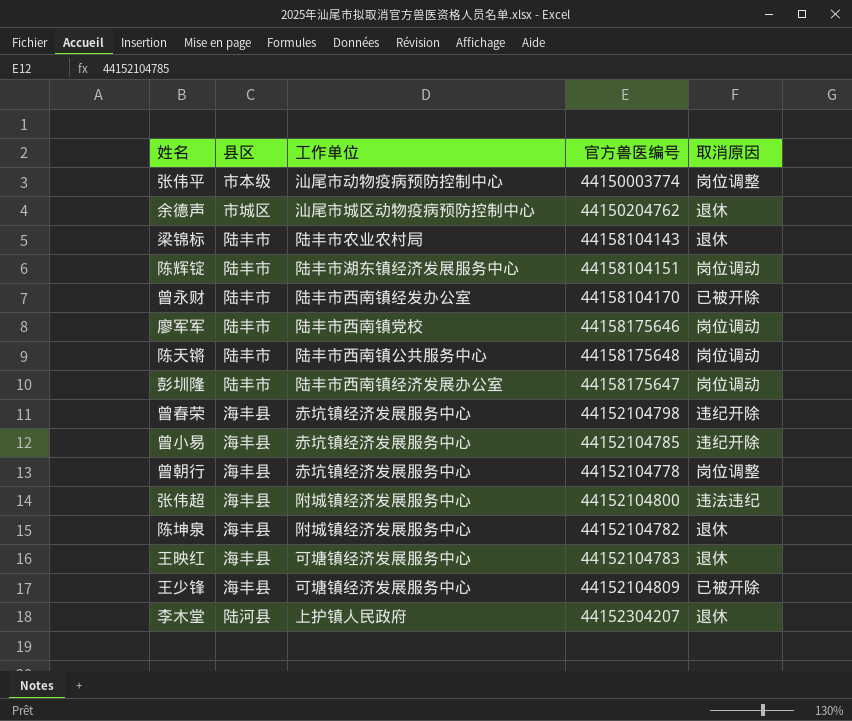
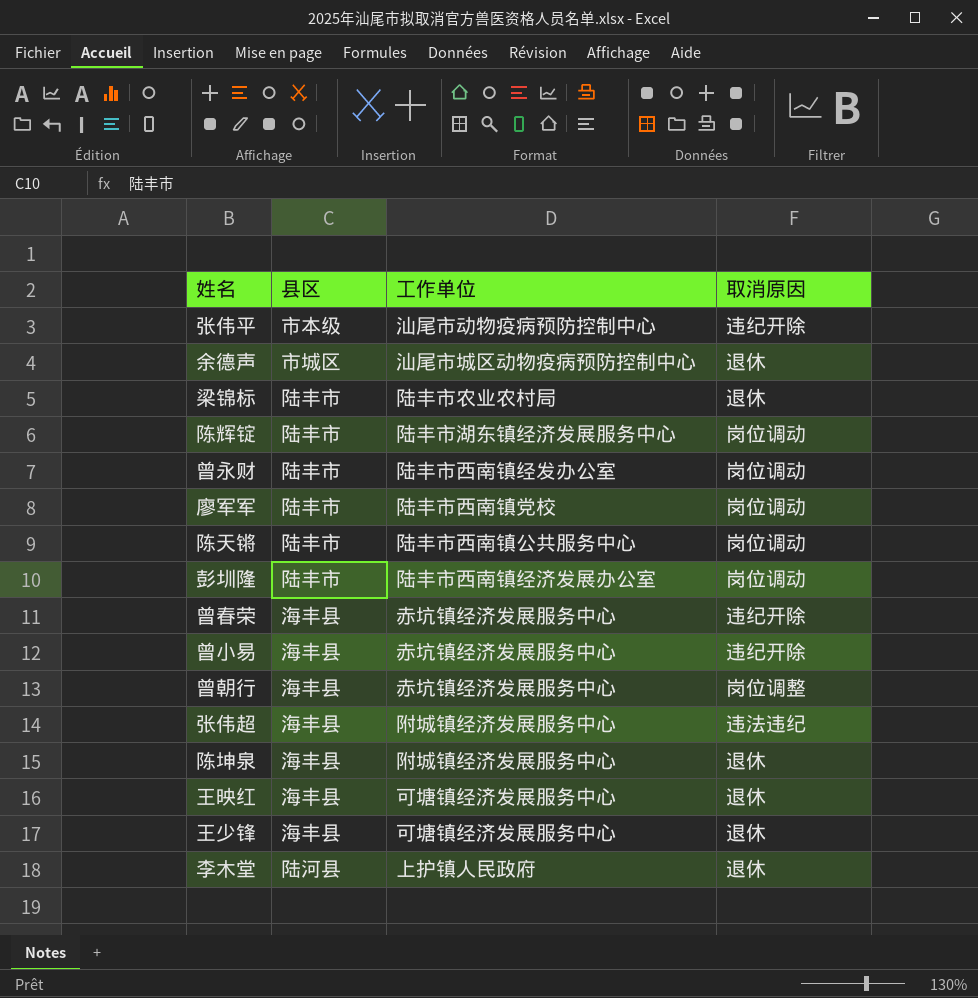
column 官方兽医编号 | position: 4 -> none
张伟平 | 取消原因: 岗位调整 -> 违纪开除
曾永财 | 取消原因: 已被开除 -> 岗位调动
王少锋 | 取消原因: 已被开除 -> 退休

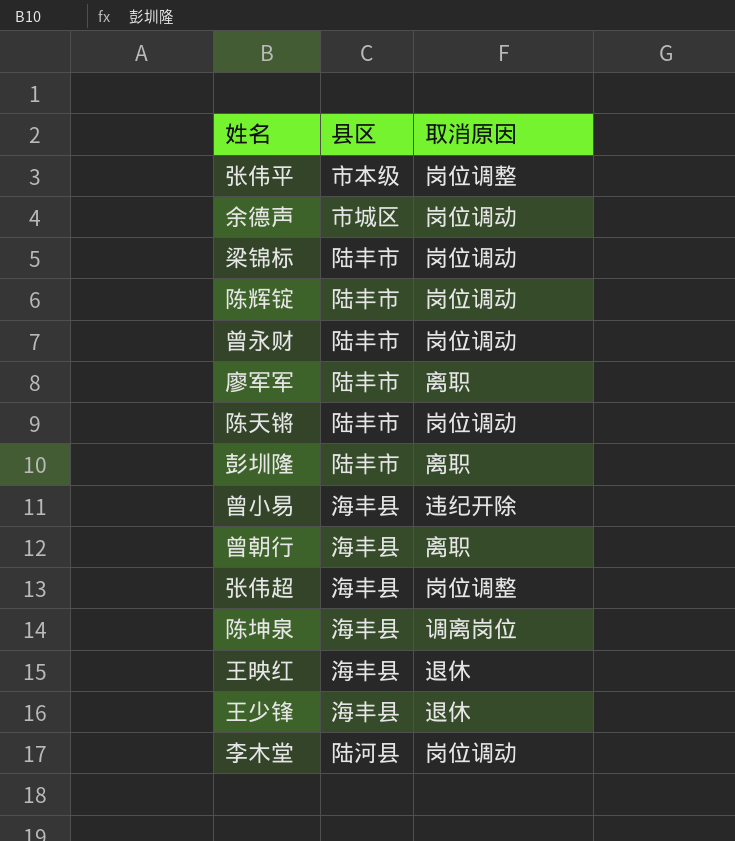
column 工作单位 | position: 3 -> none
row 曾春荣: 海丰县 | 赤坑镇经济发展服务中心 | 违纪开除 -> none
张伟平 | 取消原因: 违纪开除 -> 岗位调整
余德声 | 取消原因: 退休 -> 岗位调动
梁锦标 | 取消原因: 退休 -> 岗位调动
廖军军 | 取消原因: 岗位调动 -> 离职
彭圳隆 | 取消原因: 岗位调动 -> 离职
曾朝行 | 取消原因: 岗位调整 -> 离职
张伟超 | 取消原因: 违法违纪 -> 岗位调整
陈坤泉 | 取消原因: 退休 -> 调离岗位
李木堂 | 取消原因: 退休 -> 岗位调动

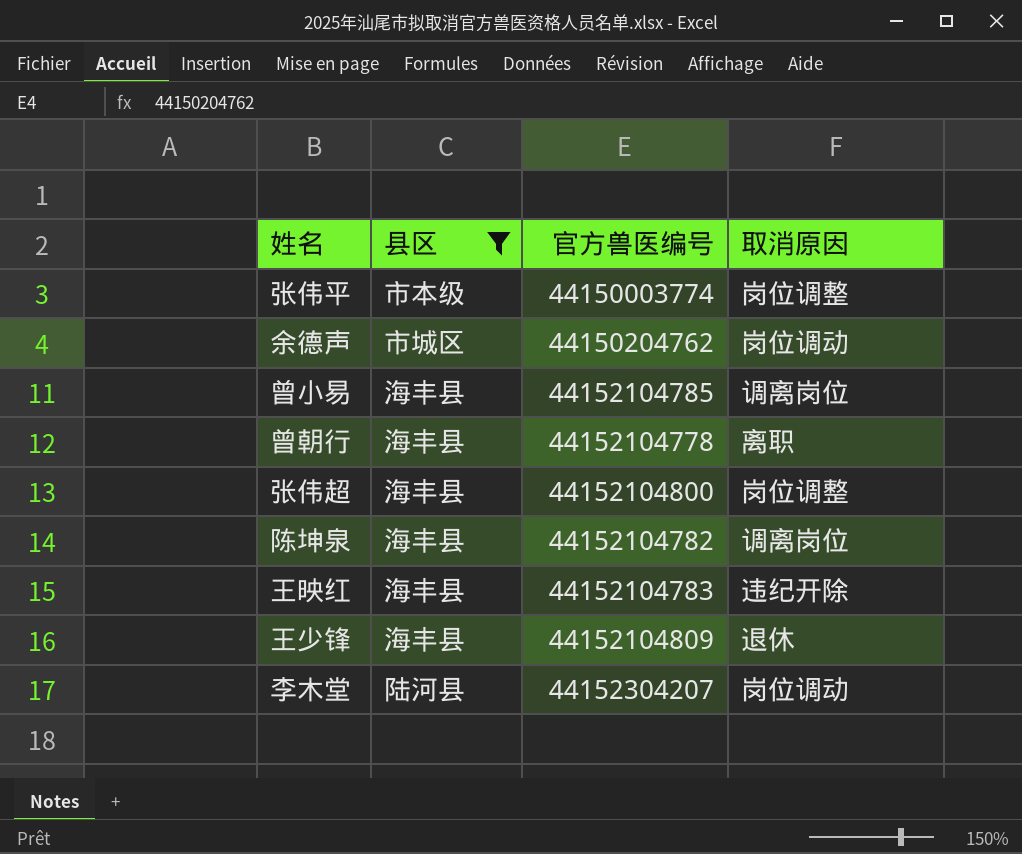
filter: none -> 县区 != 陆丰市
column 官方兽医编号 | position: none -> 3
曾小易 | 取消原因: 违纪开除 -> 调离岗位
王映红 | 取消原因: 退休 -> 违纪开除

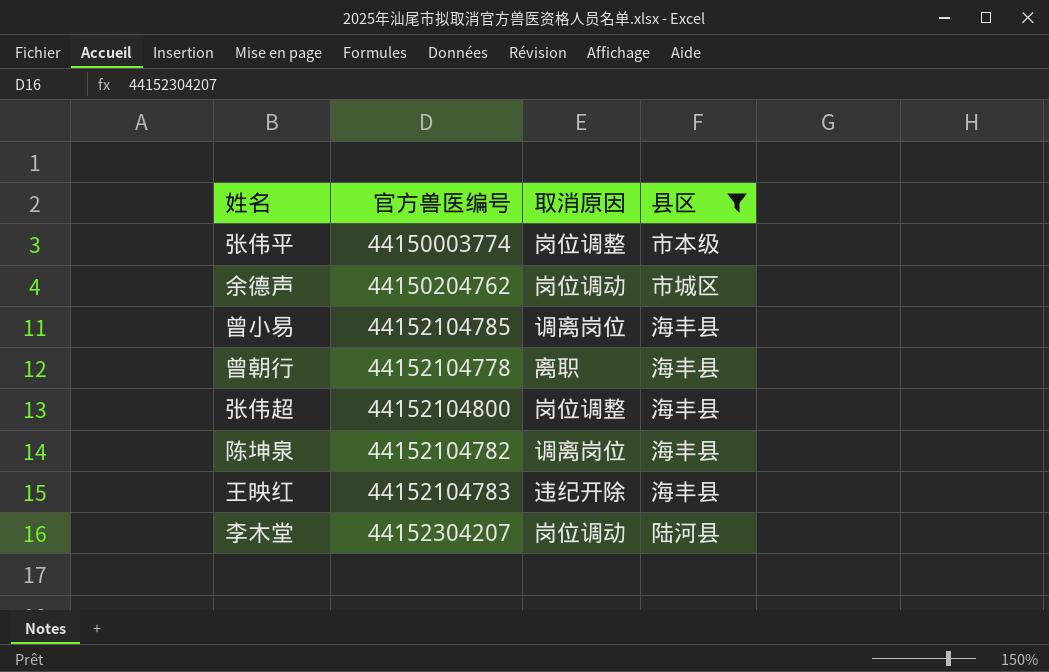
column 县区 | position: 2 -> 4
row 王少锋: 海丰县 | 44152104809 | 退休 -> none

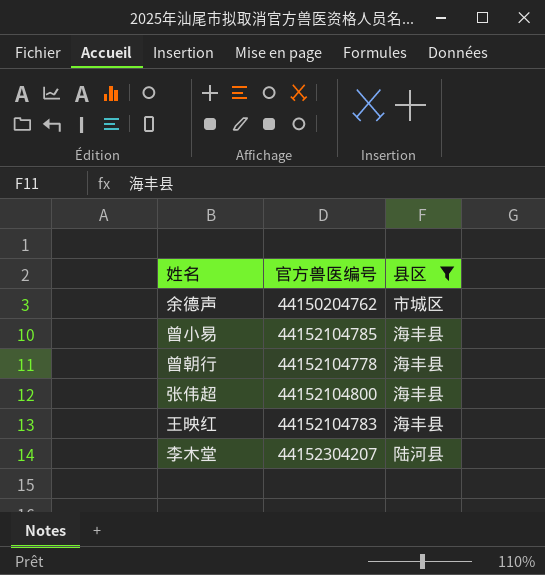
column 取消原因 | position: 3 -> none
row 张伟平: 44150003774 | 岗位调整 | 市本级 -> none
row 陈坤泉: 44152104782 | 调离岗位 | 海丰县 -> none

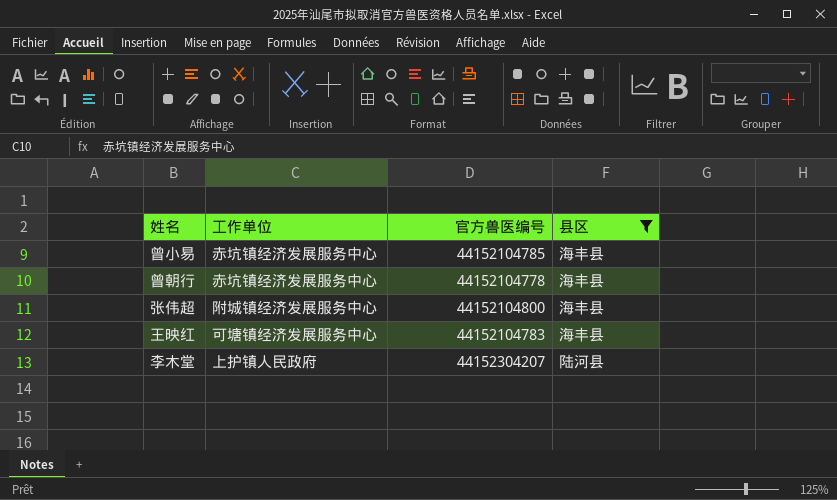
column 工作单位 | position: none -> 2
row 余德声: 44150204762 | 市城区 -> none

